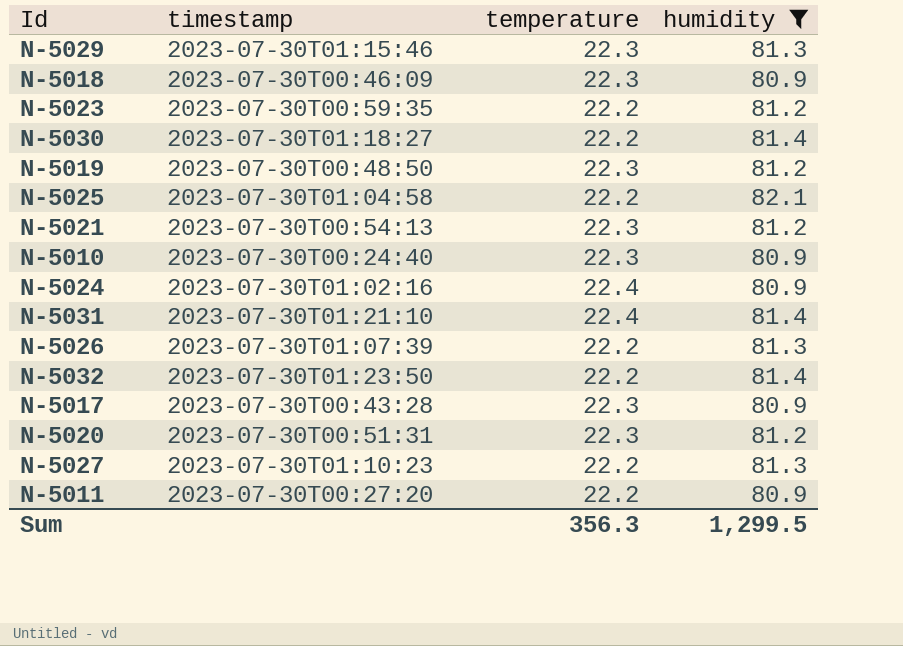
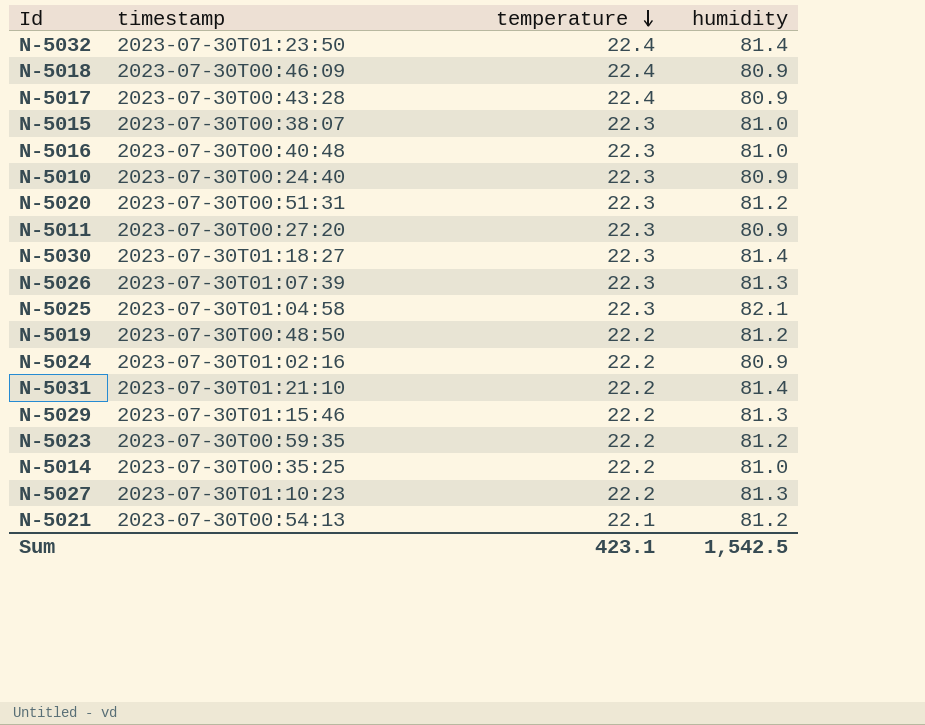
filter: humidity != 81.0 -> none
row order: none -> temperature descending
N-5032 | temperature: 22.2 -> 22.4
N-5018 | temperature: 22.3 -> 22.4
N-5017 | temperature: 22.3 -> 22.4
N-5011 | temperature: 22.2 -> 22.3
N-5030 | temperature: 22.2 -> 22.3
N-5026 | temperature: 22.2 -> 22.3
N-5025 | temperature: 22.2 -> 22.3
N-5019 | temperature: 22.3 -> 22.2
N-5024 | temperature: 22.4 -> 22.2
N-5031 | temperature: 22.4 -> 22.2
N-5029 | temperature: 22.3 -> 22.2
N-5021 | temperature: 22.3 -> 22.1
Sum | temperature: 356.3 -> 423.1
Sum | humidity: 1,299.5 -> 1,542.5

